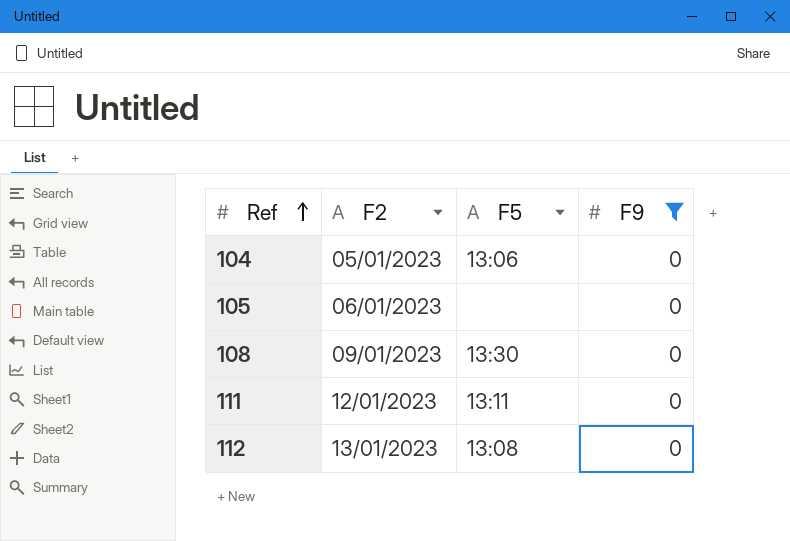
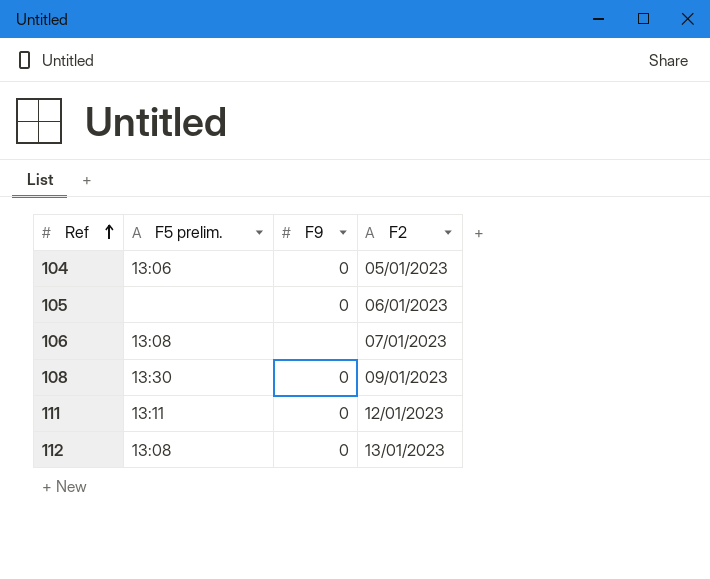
filter: F9 = 0 -> none
column name: F5 -> F5 prelim.
column F2 | position: 2 -> 4

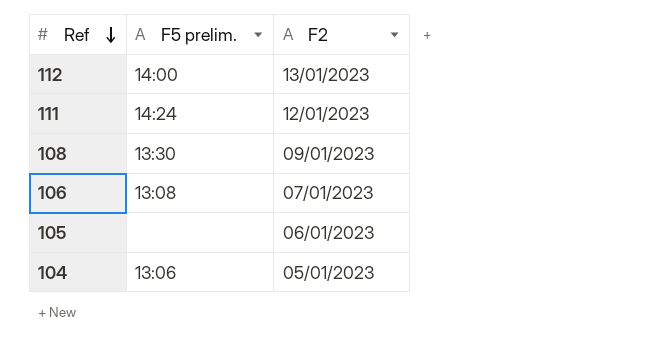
row order: Ref ascending -> Ref descending
column F9 | position: 3 -> none
112 | F5 prelim.: 13:08 -> 14:00
111 | F5 prelim.: 13:11 -> 14:24

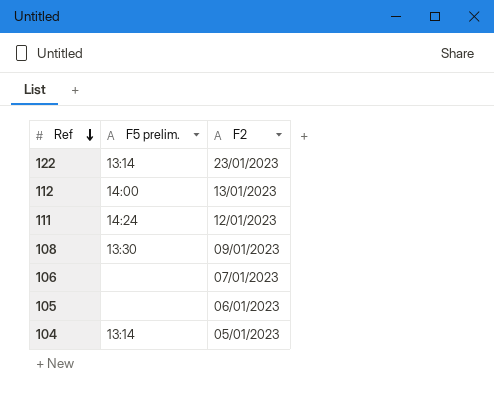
row 122: none -> 13:14 | 23/01/2023
106 | F5 prelim.: 13:08 -> none
104 | F5 prelim.: 13:06 -> 13:14

